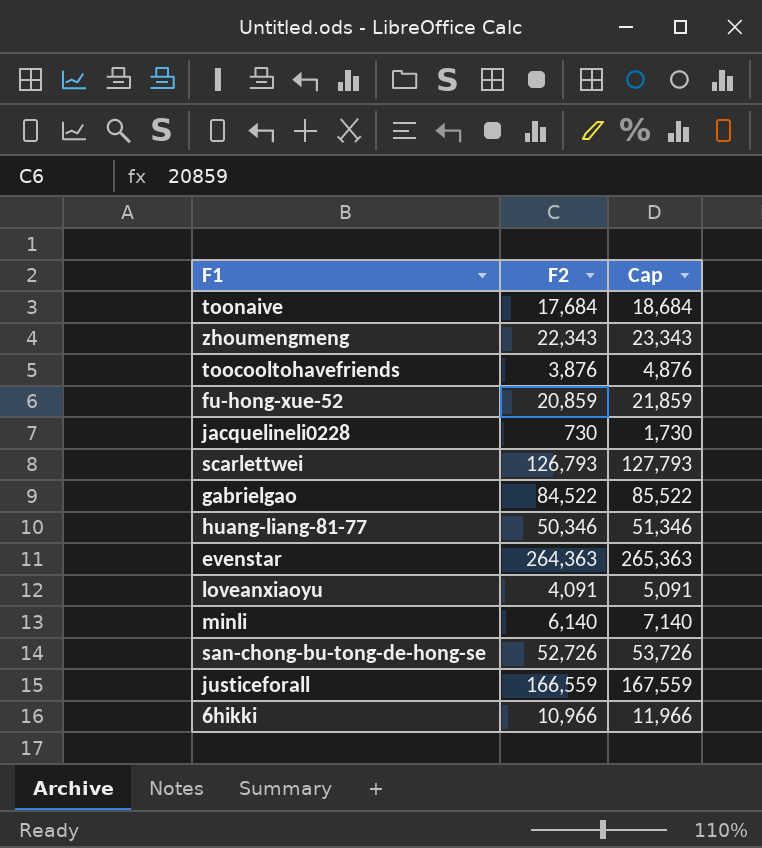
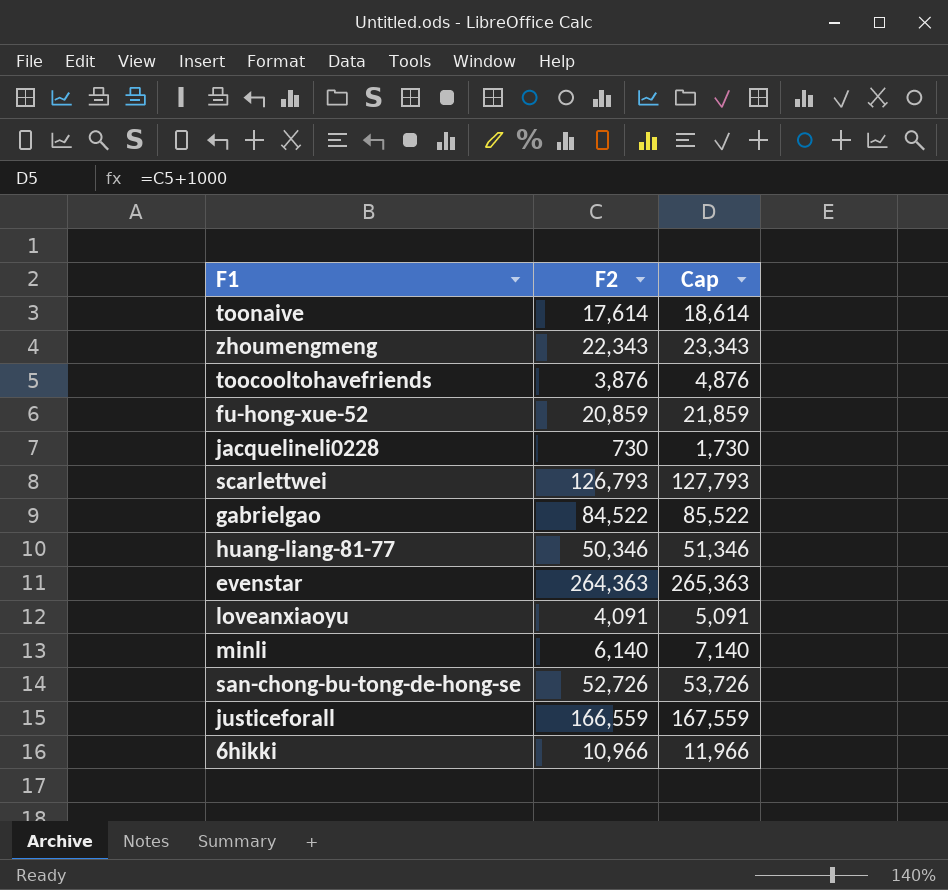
toonaive | F2: 17,684 -> 17,614
toonaive | Cap: 18,684 -> 18,614

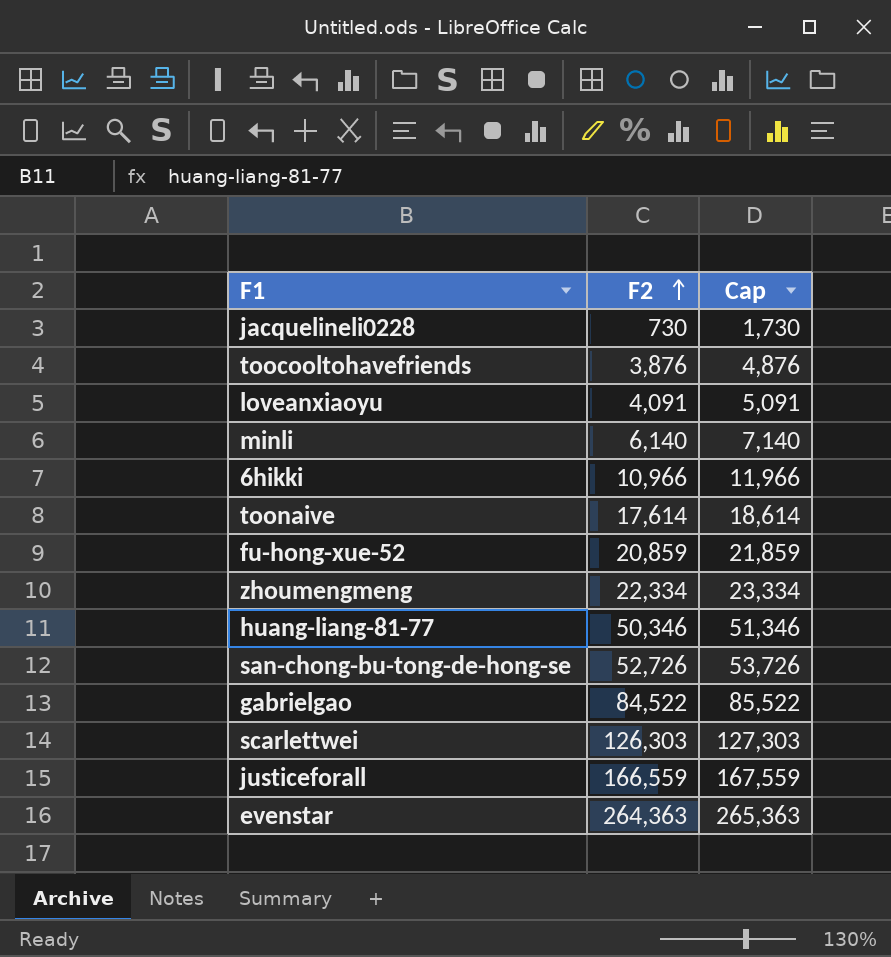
row order: none -> F2 ascending
zhoumengmeng | F2: 22,343 -> 22,334
zhoumengmeng | Cap: 23,343 -> 23,334
scarlettwei | F2: 126,793 -> 126,303
scarlettwei | Cap: 127,793 -> 127,303

